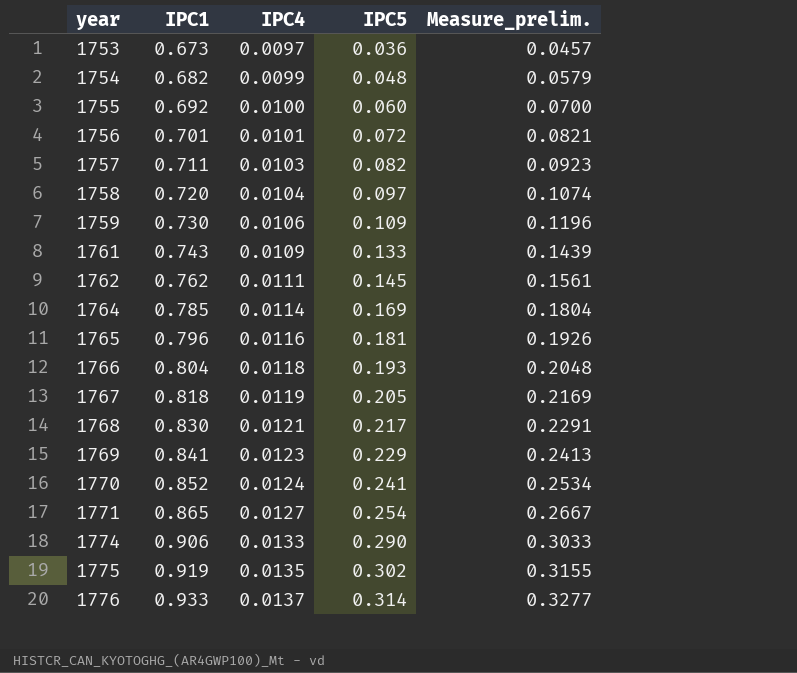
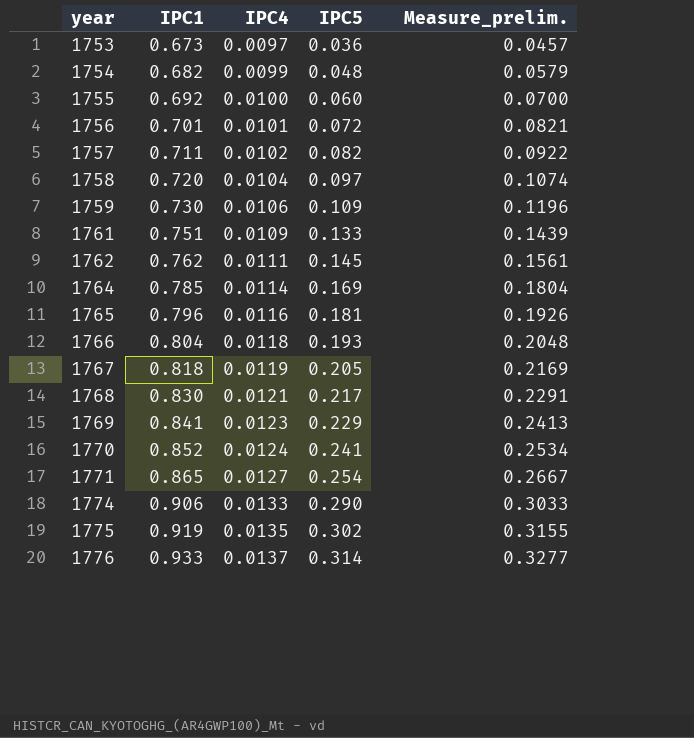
1757 | IPC4: 0.0103 -> 0.0102
1757 | Measure_prelim.: 0.0923 -> 0.0922
1761 | IPC1: 0.743 -> 0.751

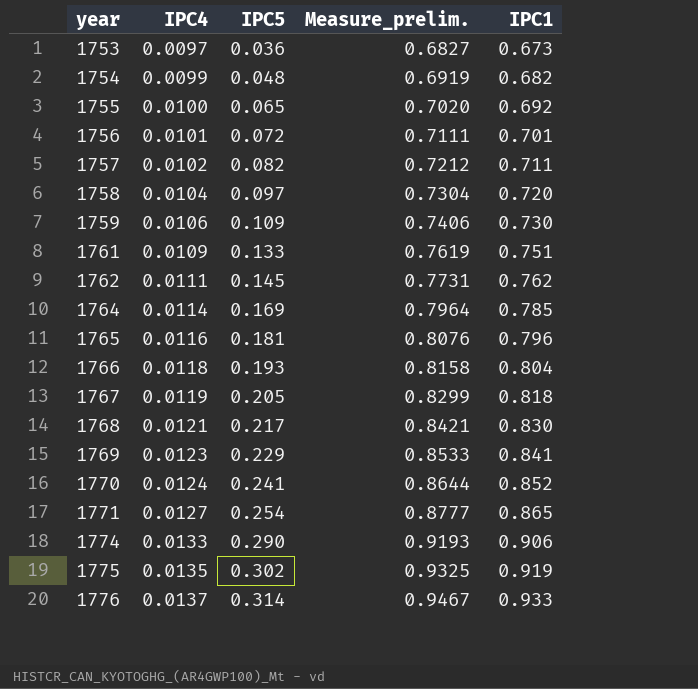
column Measure_prelim. | formula: [IPC4] + [IPC5] -> [IPC4] + [IPC1]
column IPC1 | position: 2 -> 5
1755 | IPC5: 0.060 -> 0.065

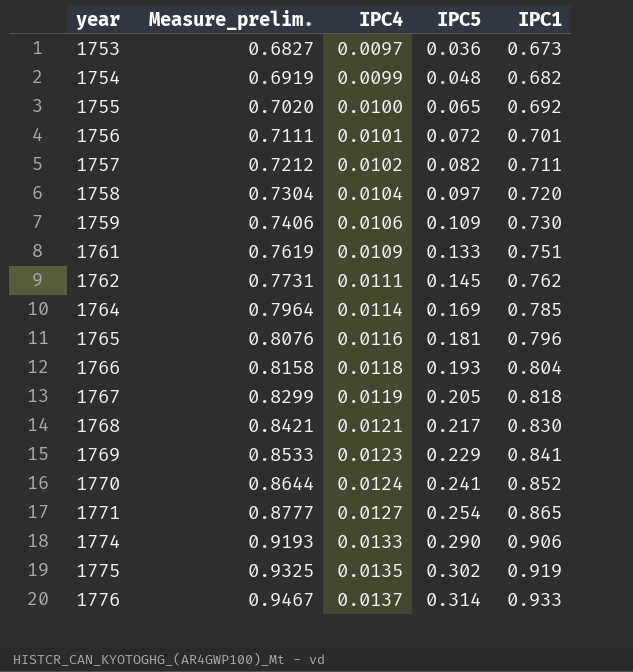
column Measure_prelim. | position: 4 -> 2

